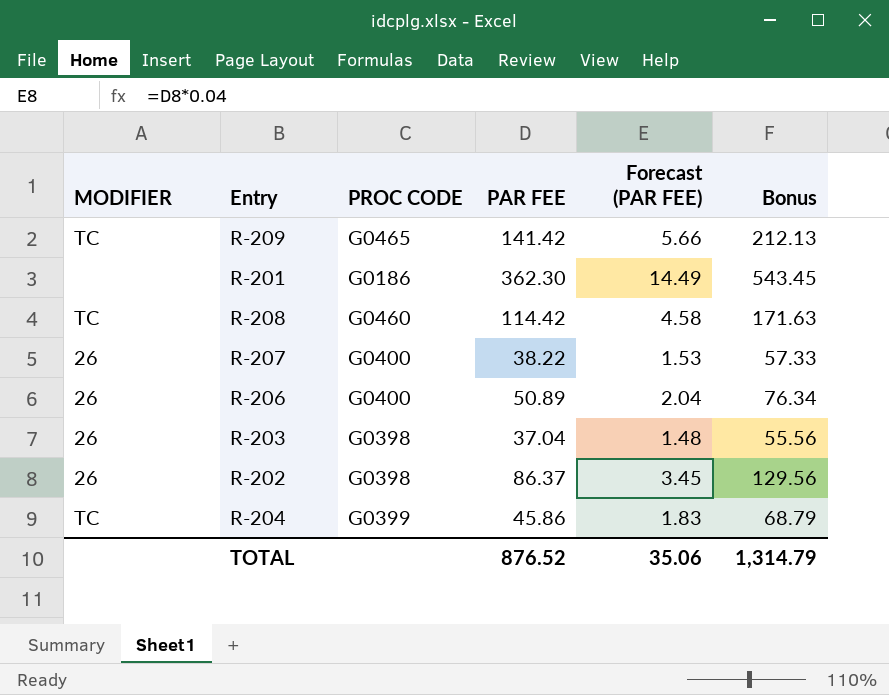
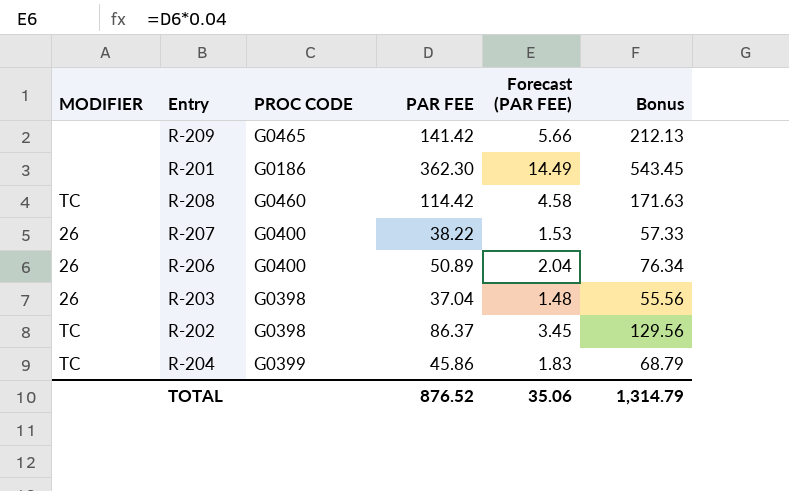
R-209 | MODIFIER: TC -> none
R-202 | MODIFIER: 26 -> TC

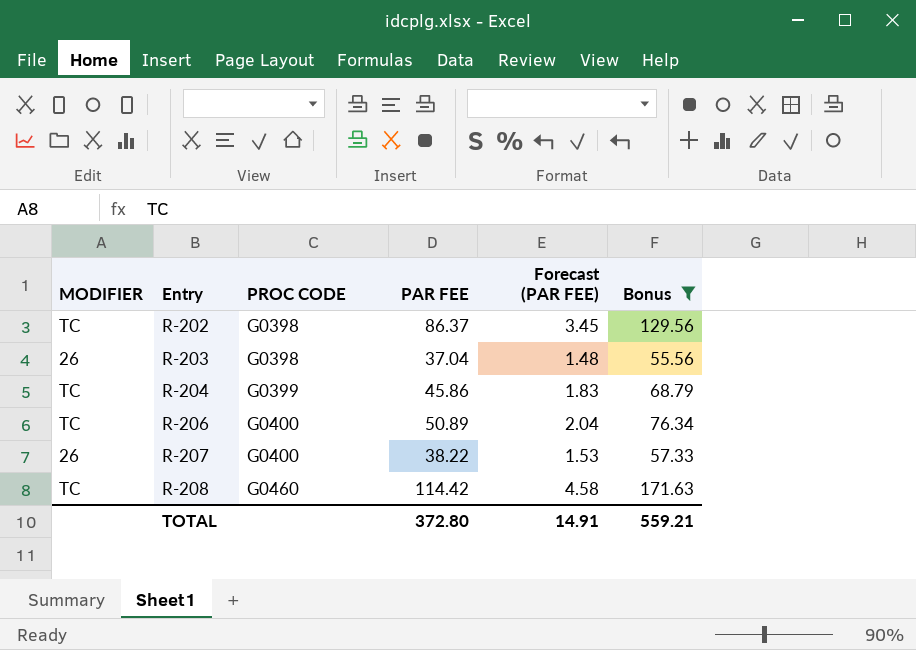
filter: none -> Bonus <= 171.63
row order: none -> Entry ascending
R-206 | MODIFIER: 26 -> TC
TOTAL | PAR FEE: 876.52 -> 372.80
TOTAL | Forecast (PAR FEE): 35.06 -> 14.91
TOTAL | Bonus: 1,314.79 -> 559.21

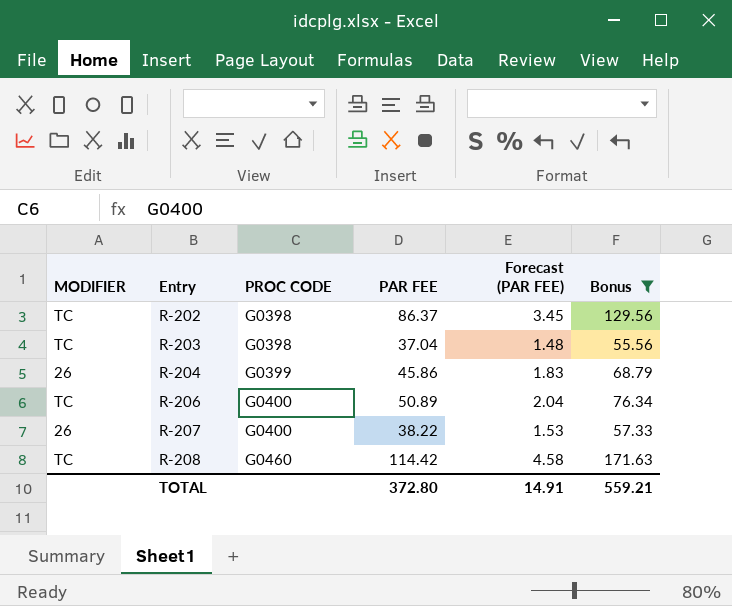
R-203 | MODIFIER: 26 -> TC
R-204 | MODIFIER: TC -> 26

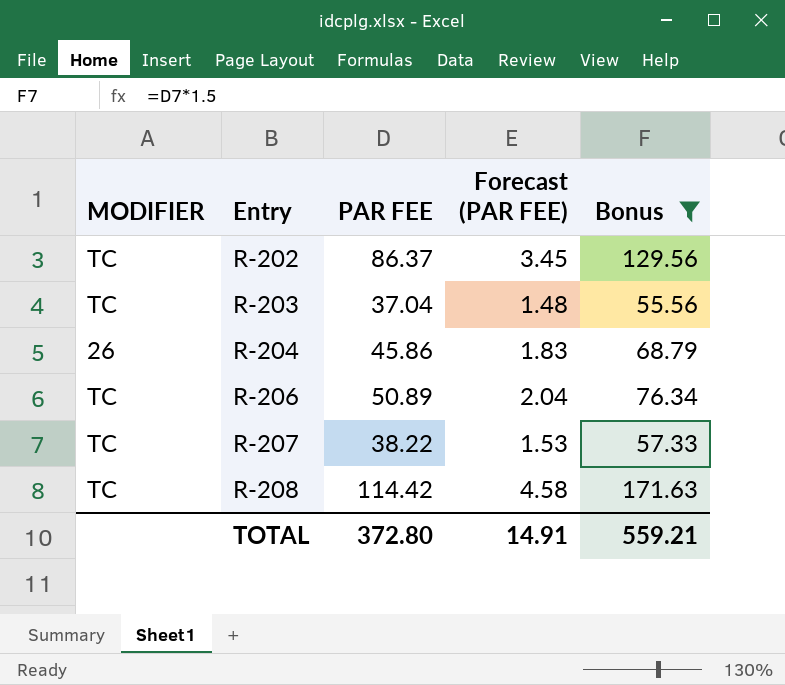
column PROC CODE | position: 3 -> none
R-207 | MODIFIER: 26 -> TC

